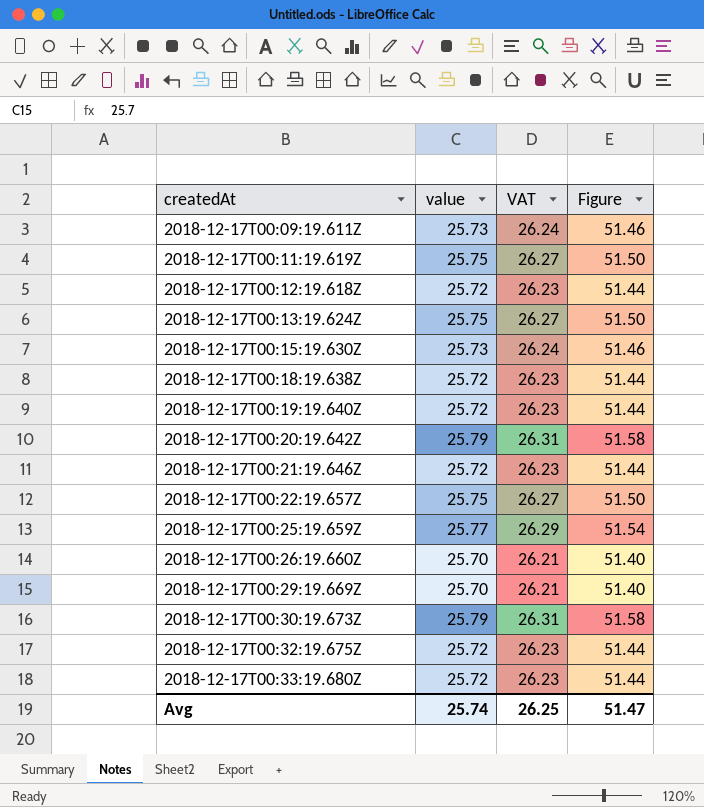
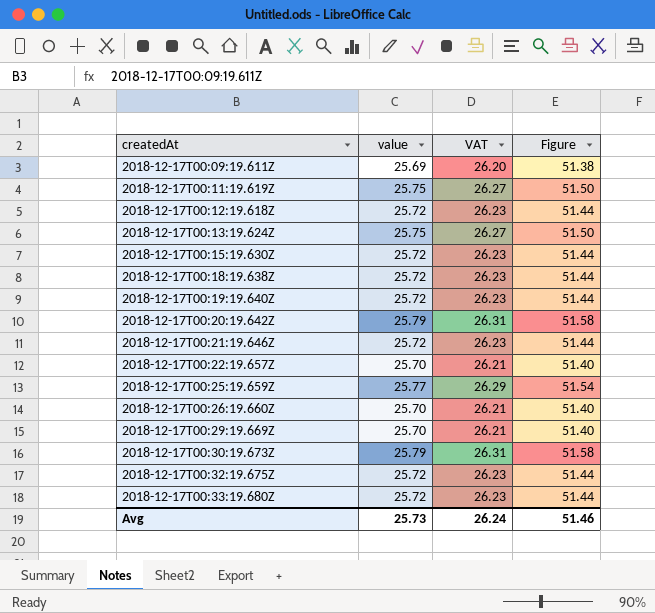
2018-12-17T00:09:19.611Z | value: 25.73 -> 25.69
2018-12-17T00:09:19.611Z | VAT: 26.24 -> 26.20
2018-12-17T00:09:19.611Z | Figure: 51.46 -> 51.38
2018-12-17T00:15:19.630Z | value: 25.73 -> 25.72
2018-12-17T00:15:19.630Z | VAT: 26.24 -> 26.23
2018-12-17T00:15:19.630Z | Figure: 51.46 -> 51.44
2018-12-17T00:22:19.657Z | value: 25.75 -> 25.70
2018-12-17T00:22:19.657Z | VAT: 26.27 -> 26.21
2018-12-17T00:22:19.657Z | Figure: 51.50 -> 51.40
Avg | value: 25.74 -> 25.73
Avg | VAT: 26.25 -> 26.24
Avg | Figure: 51.47 -> 51.46

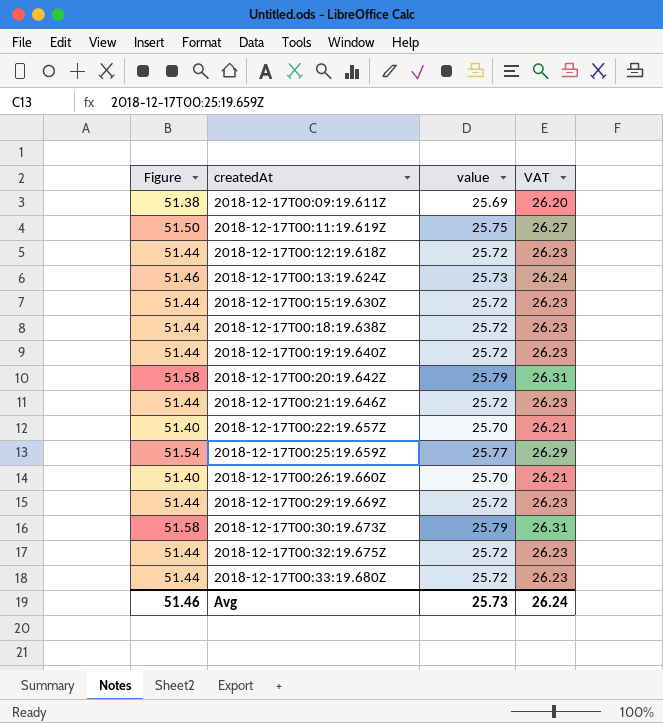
column Figure | position: 4 -> 1
2018-12-17T00:13:19.624Z | Figure: 51.50 -> 51.46
2018-12-17T00:13:19.624Z | value: 25.75 -> 25.73
2018-12-17T00:13:19.624Z | VAT: 26.27 -> 26.24
2018-12-17T00:29:19.669Z | Figure: 51.40 -> 51.44
2018-12-17T00:29:19.669Z | value: 25.70 -> 25.72
2018-12-17T00:29:19.669Z | VAT: 26.21 -> 26.23

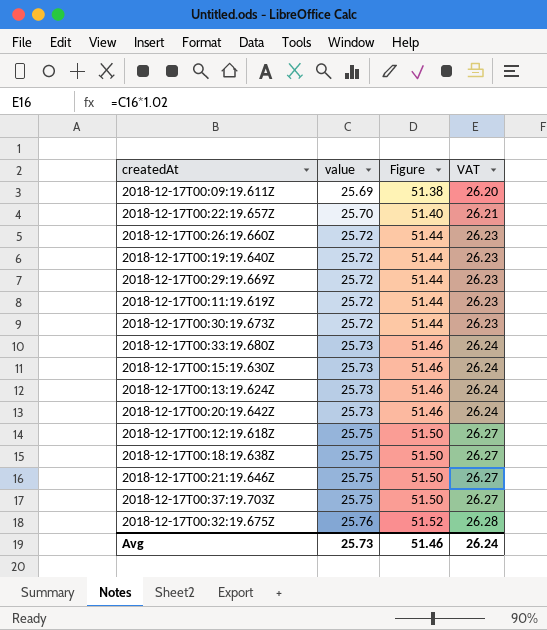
row order: createdAt ascending -> value ascending
column Figure | position: 1 -> 3
row 2018-12-17T00:25:19.659Z: 51.54 | 25.77 | 26.29 -> none
2018-12-17T00:26:19.660Z | value: 25.70 -> 25.72
2018-12-17T00:26:19.660Z | Figure: 51.40 -> 51.44
2018-12-17T00:26:19.660Z | VAT: 26.21 -> 26.23
2018-12-17T00:11:19.619Z | value: 25.75 -> 25.72
2018-12-17T00:11:19.619Z | Figure: 51.50 -> 51.44
2018-12-17T00:11:19.619Z | VAT: 26.27 -> 26.23
2018-12-17T00:30:19.673Z | value: 25.79 -> 25.72
2018-12-17T00:30:19.673Z | Figure: 51.58 -> 51.44
2018-12-17T00:30:19.673Z | VAT: 26.31 -> 26.23
2018-12-17T00:33:19.680Z | value: 25.72 -> 25.73
2018-12-17T00:33:19.680Z | Figure: 51.44 -> 51.46
2018-12-17T00:33:19.680Z | VAT: 26.23 -> 26.24
2018-12-17T00:15:19.630Z | value: 25.72 -> 25.73
2018-12-17T00:15:19.630Z | Figure: 51.44 -> 51.46
2018-12-17T00:15:19.630Z | VAT: 26.23 -> 26.24
2018-12-17T00:20:19.642Z | value: 25.79 -> 25.73
2018-12-17T00:20:19.642Z | Figure: 51.58 -> 51.46
2018-12-17T00:20:19.642Z | VAT: 26.31 -> 26.24
2018-12-17T00:12:19.618Z | value: 25.72 -> 25.75
2018-12-17T00:12:19.618Z | Figure: 51.44 -> 51.50
2018-12-17T00:12:19.618Z | VAT: 26.23 -> 26.27
2018-12-17T00:18:19.638Z | value: 25.72 -> 25.75
2018-12-17T00:18:19.638Z | Figure: 51.44 -> 51.50
2018-12-17T00:18:19.638Z | VAT: 26.23 -> 26.27
2018-12-17T00:21:19.646Z | value: 25.72 -> 25.75
2018-12-17T00:21:19.646Z | Figure: 51.44 -> 51.50
2018-12-17T00:21:19.646Z | VAT: 26.23 -> 26.27
row 2018-12-17T00:37:19.703Z: none -> 25.75 | 51.50 | 26.27
2018-12-17T00:32:19.675Z | value: 25.72 -> 25.76
2018-12-17T00:32:19.675Z | Figure: 51.44 -> 51.52
2018-12-17T00:32:19.675Z | VAT: 26.23 -> 26.28

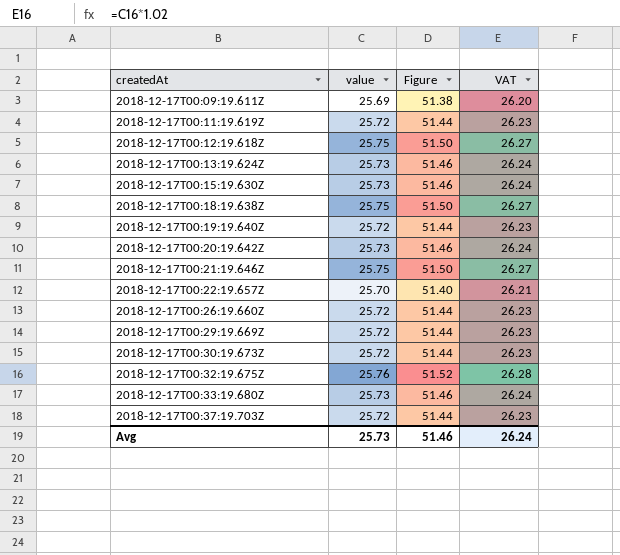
row order: value ascending -> createdAt ascending
2018-12-17T00:37:19.703Z | value: 25.75 -> 25.72
2018-12-17T00:37:19.703Z | Figure: 51.50 -> 51.44
2018-12-17T00:37:19.703Z | VAT: 26.27 -> 26.23

